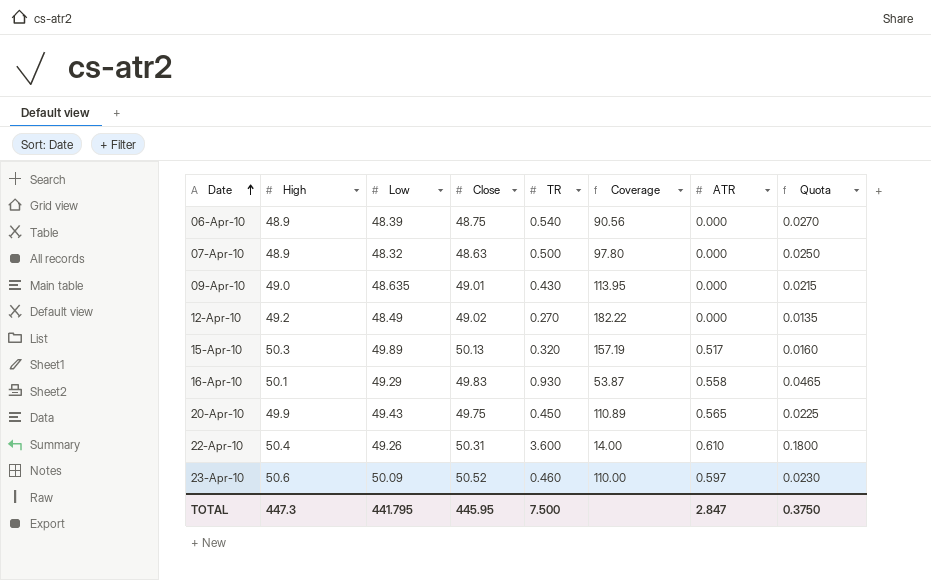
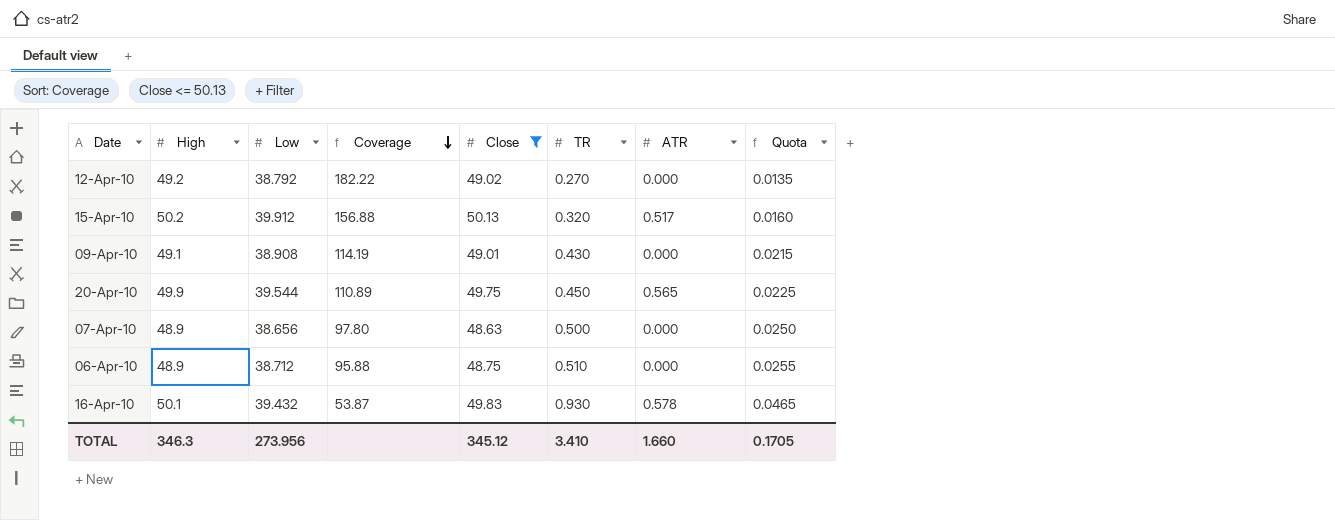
filter: none -> Close <= 50.13
row order: Date ascending -> Coverage descending
column Coverage | position: 6 -> 4
12-Apr-10 | Low: 48.49 -> 38.792
15-Apr-10 | High: 50.3 -> 50.2
15-Apr-10 | Low: 49.89 -> 39.912
15-Apr-10 | Coverage: 157.19 -> 156.88
09-Apr-10 | High: 49.0 -> 49.1
09-Apr-10 | Low: 48.635 -> 38.908
09-Apr-10 | Coverage: 113.95 -> 114.19
20-Apr-10 | Low: 49.43 -> 39.544
07-Apr-10 | Low: 48.32 -> 38.656
06-Apr-10 | Low: 48.39 -> 38.712
06-Apr-10 | Coverage: 90.56 -> 95.88
06-Apr-10 | TR: 0.540 -> 0.510
06-Apr-10 | Quota: 0.0270 -> 0.0255
16-Apr-10 | Low: 49.29 -> 39.432
16-Apr-10 | ATR: 0.558 -> 0.578
TOTAL | High: 447.3 -> 346.3
TOTAL | Low: 441.795 -> 273.956
TOTAL | Close: 445.95 -> 345.12
TOTAL | TR: 7.500 -> 3.410
TOTAL | ATR: 2.847 -> 1.660
TOTAL | Quota: 0.3750 -> 0.1705

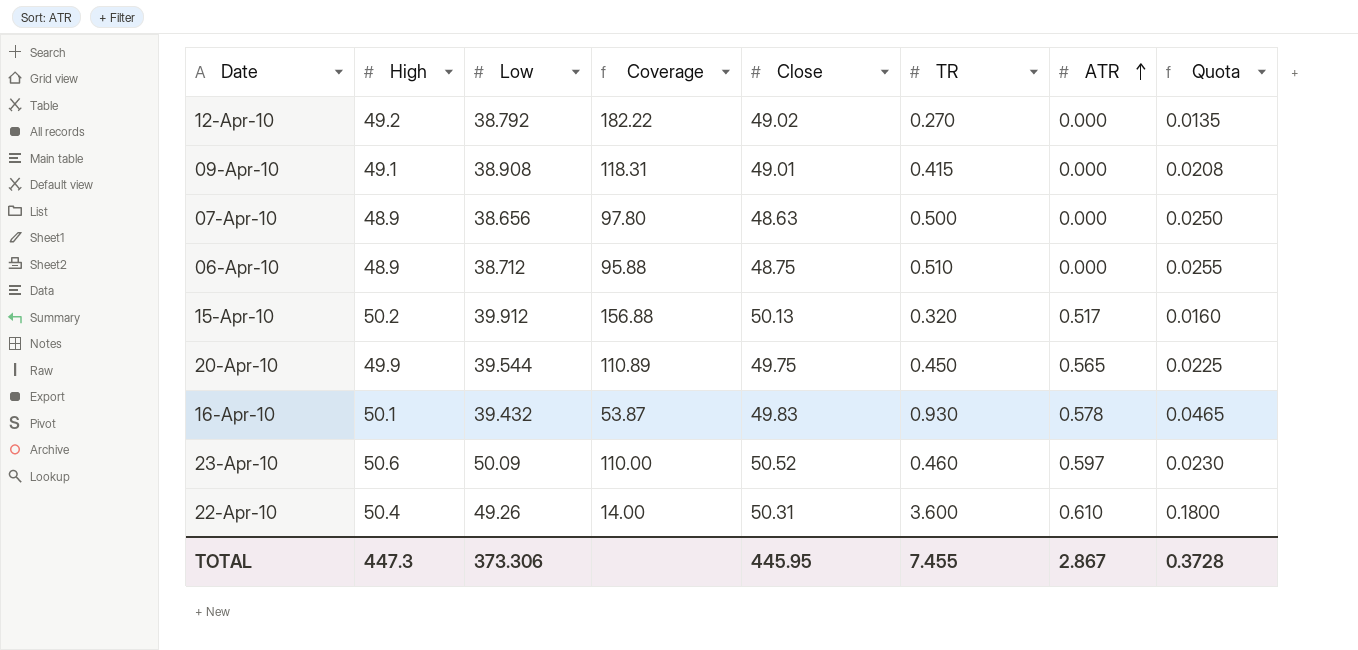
filter: Close <= 50.13 -> none
row order: Coverage descending -> ATR ascending
09-Apr-10 | Coverage: 114.19 -> 118.31
09-Apr-10 | TR: 0.430 -> 0.415
09-Apr-10 | Quota: 0.0215 -> 0.0208
TOTAL | High: 346.3 -> 447.3
TOTAL | Low: 273.956 -> 373.306
TOTAL | Close: 345.12 -> 445.95
TOTAL | TR: 3.410 -> 7.455
TOTAL | ATR: 1.660 -> 2.867
TOTAL | Quota: 0.1705 -> 0.3728

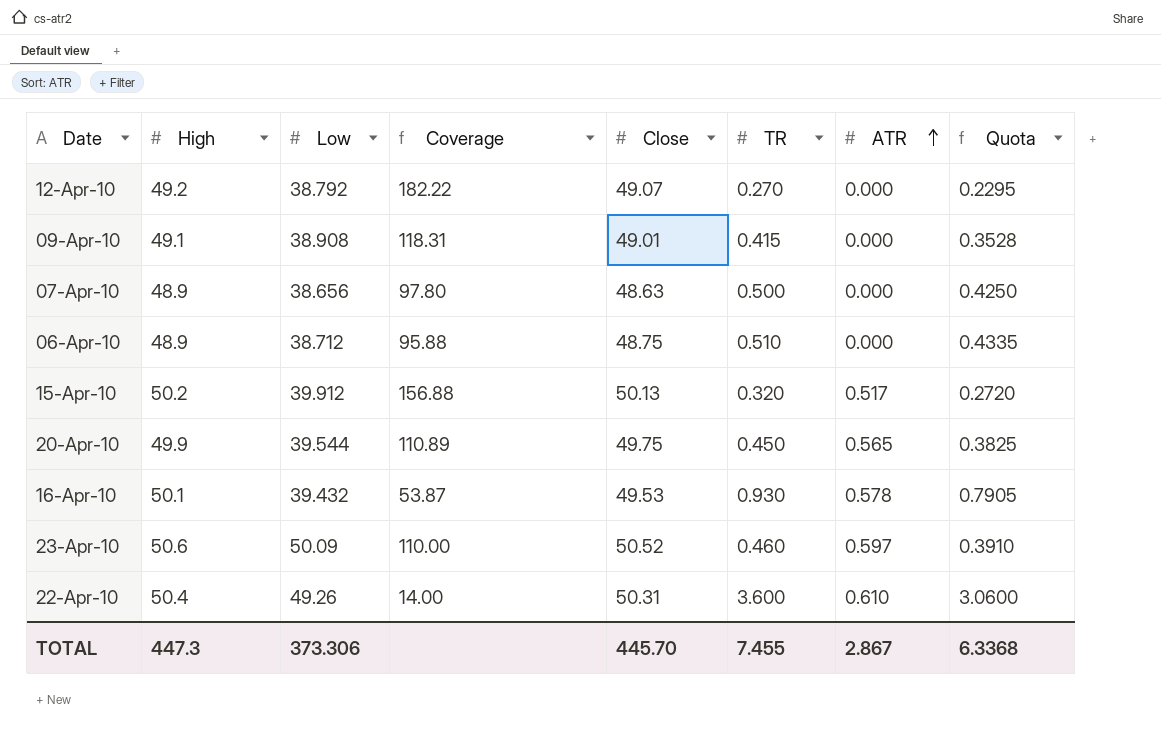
column Quota | formula: [TR] * 0.05 -> [TR] * 0.85
12-Apr-10 | Close: 49.02 -> 49.07
16-Apr-10 | Close: 49.83 -> 49.53
TOTAL | Close: 445.95 -> 445.70
TOTAL | Quota: 0.3728 -> 6.3368

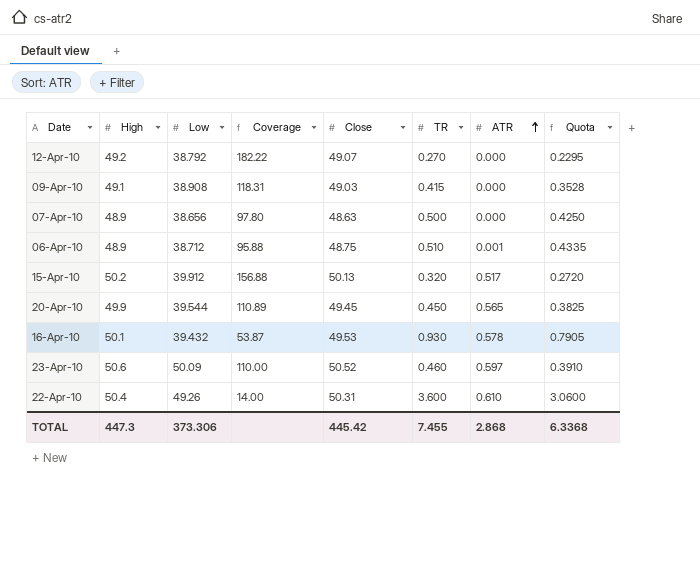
09-Apr-10 | Close: 49.01 -> 49.03
06-Apr-10 | ATR: 0.000 -> 0.001
20-Apr-10 | Close: 49.75 -> 49.45
TOTAL | Close: 445.70 -> 445.42
TOTAL | ATR: 2.867 -> 2.868

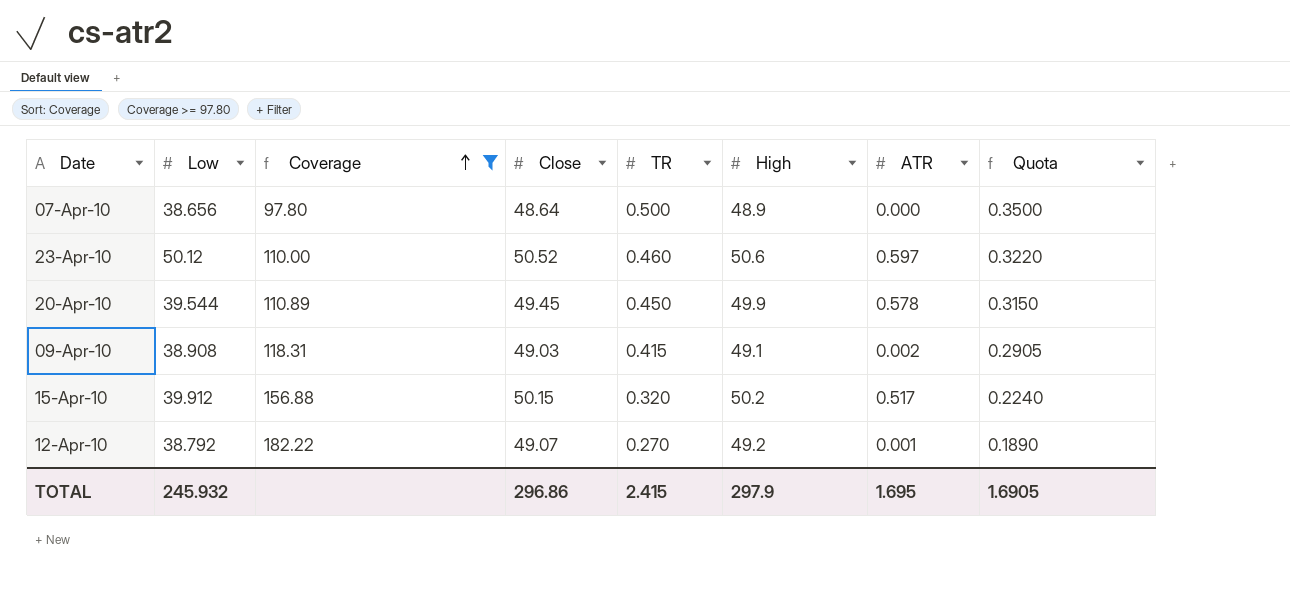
filter: none -> Coverage >= 97.80
row order: ATR ascending -> Coverage ascending
column High | position: 2 -> 6
column Quota | formula: [TR] * 0.85 -> [TR] * 0.7
07-Apr-10 | Close: 48.63 -> 48.64
23-Apr-10 | Low: 50.09 -> 50.12
20-Apr-10 | ATR: 0.565 -> 0.578
09-Apr-10 | ATR: 0.000 -> 0.002
15-Apr-10 | Close: 50.13 -> 50.15
12-Apr-10 | ATR: 0.000 -> 0.001
TOTAL | Low: 373.306 -> 245.932
TOTAL | Close: 445.42 -> 296.86
TOTAL | TR: 7.455 -> 2.415
TOTAL | High: 447.3 -> 297.9
TOTAL | ATR: 2.868 -> 1.695
TOTAL | Quota: 6.3368 -> 1.6905

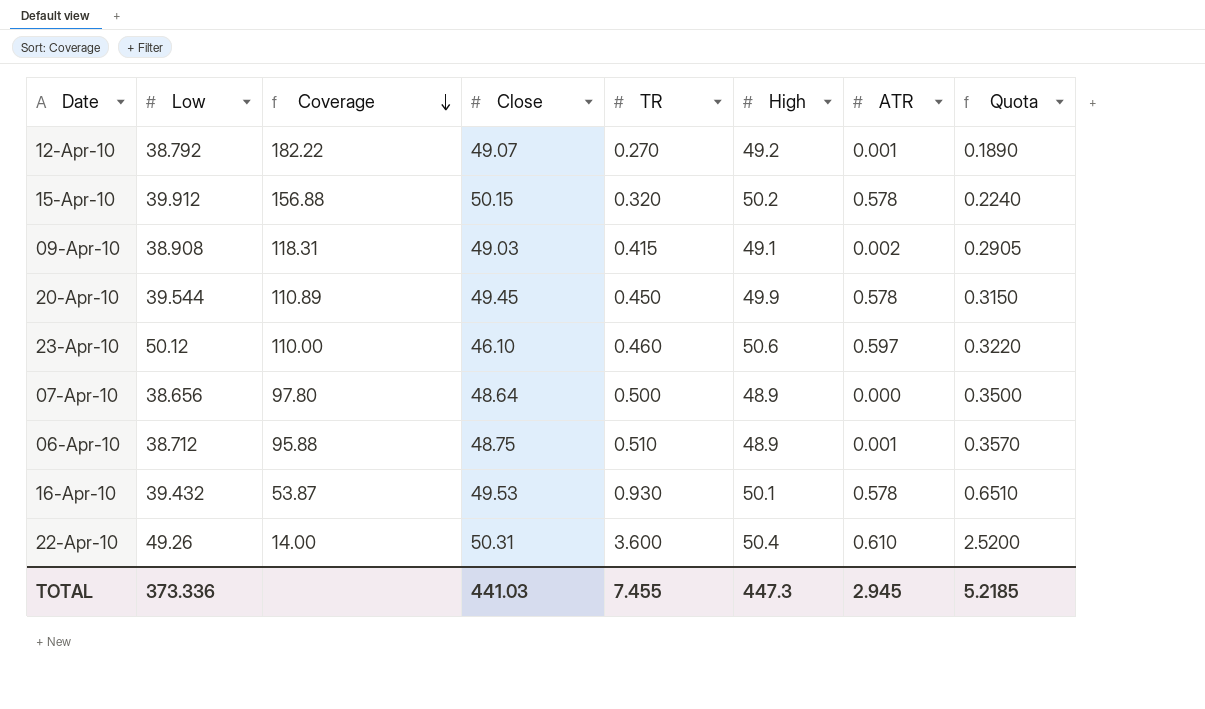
filter: Coverage >= 97.80 -> none
row order: Coverage ascending -> Coverage descending
15-Apr-10 | ATR: 0.517 -> 0.578
23-Apr-10 | Close: 50.52 -> 46.10
TOTAL | Low: 245.932 -> 373.336
TOTAL | Close: 296.86 -> 441.03
TOTAL | TR: 2.415 -> 7.455
TOTAL | High: 297.9 -> 447.3
TOTAL | ATR: 1.695 -> 2.945
TOTAL | Quota: 1.6905 -> 5.2185

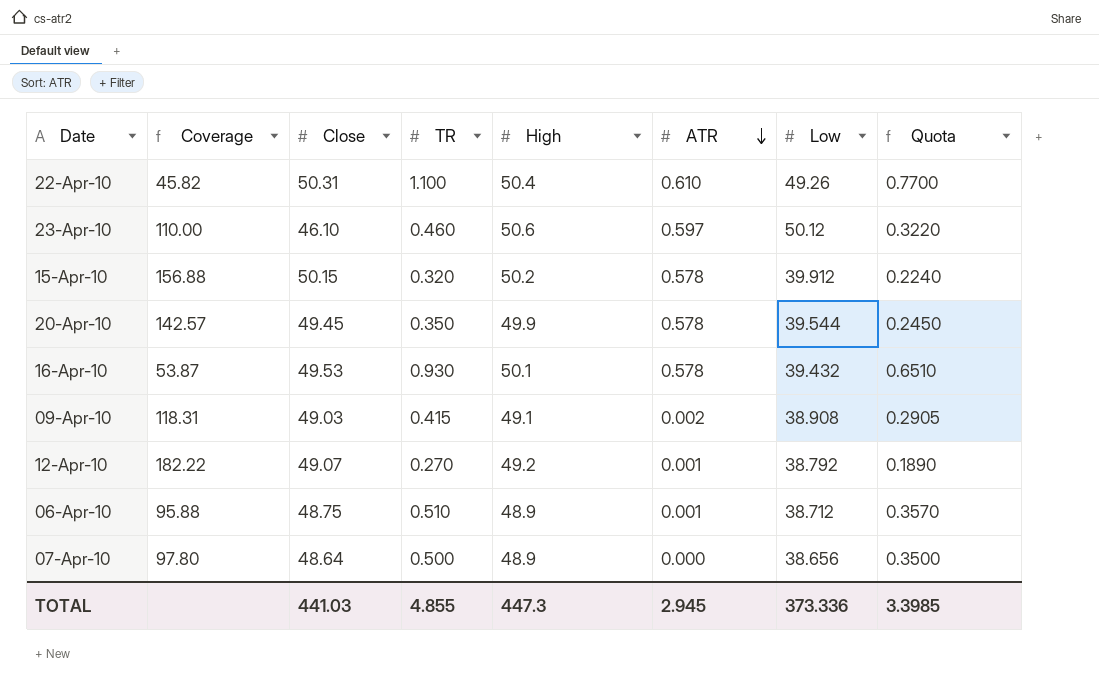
row order: Coverage descending -> ATR descending
column Low | position: 2 -> 7
22-Apr-10 | Coverage: 14.00 -> 45.82
22-Apr-10 | TR: 3.600 -> 1.100
22-Apr-10 | Quota: 2.5200 -> 0.7700
20-Apr-10 | Coverage: 110.89 -> 142.57
20-Apr-10 | TR: 0.450 -> 0.350
20-Apr-10 | Quota: 0.3150 -> 0.2450
TOTAL | TR: 7.455 -> 4.855
TOTAL | Quota: 5.2185 -> 3.3985

